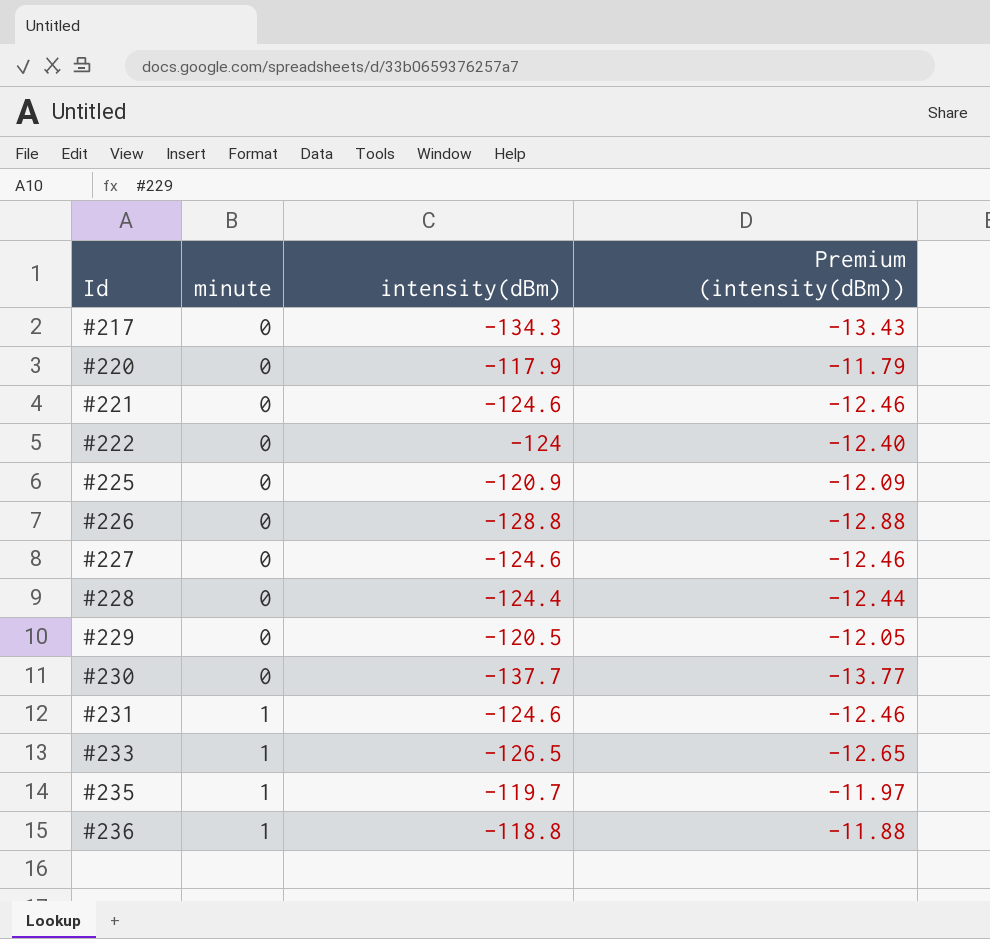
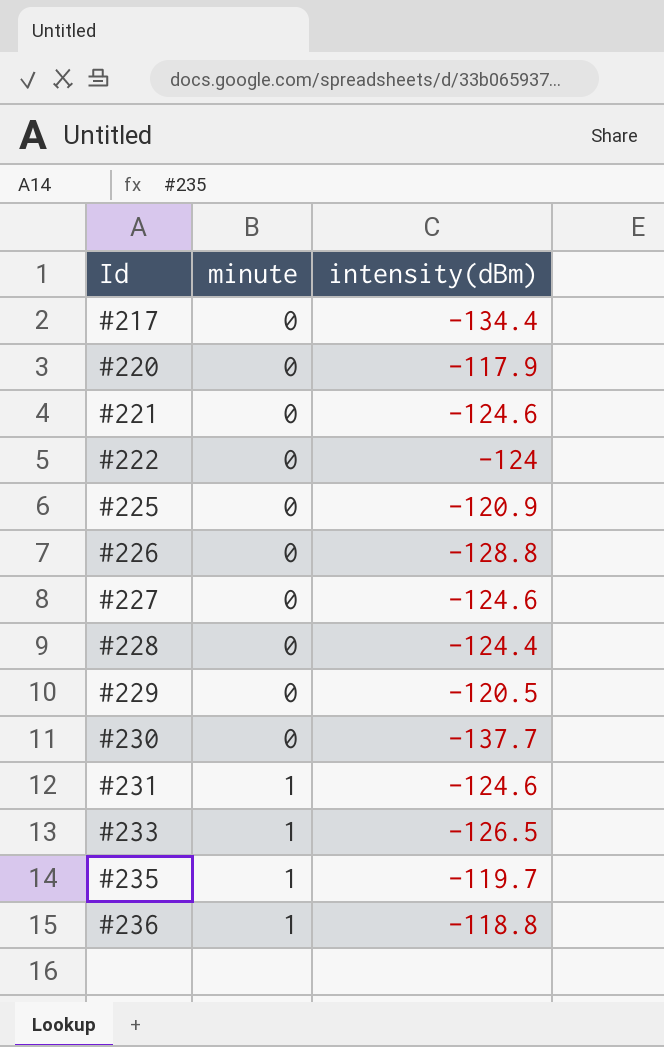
column Premium (intensity(dBm)) | formula: [intensity(dBm)] * 0.1 -> none
#217 | intensity(dBm): -134.3 -> -134.4

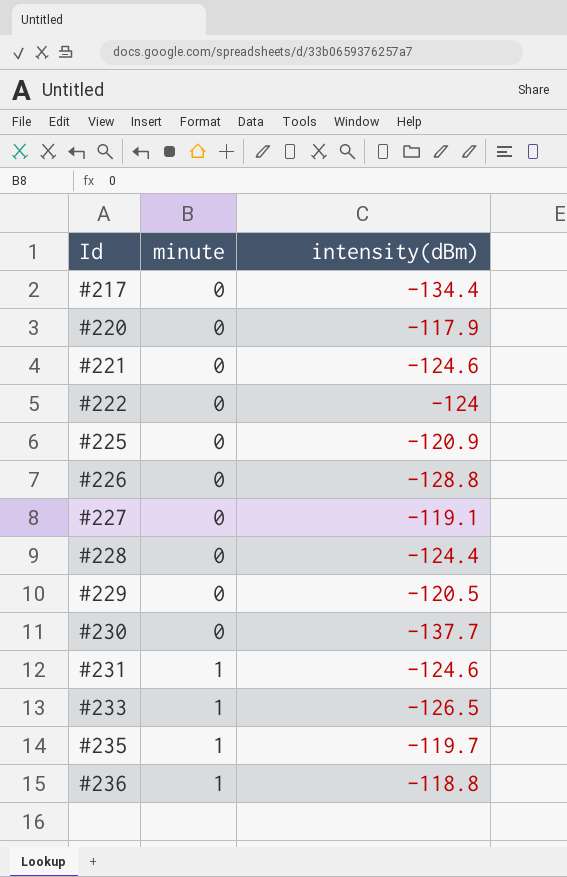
#227 | intensity(dBm): -124.6 -> -119.1

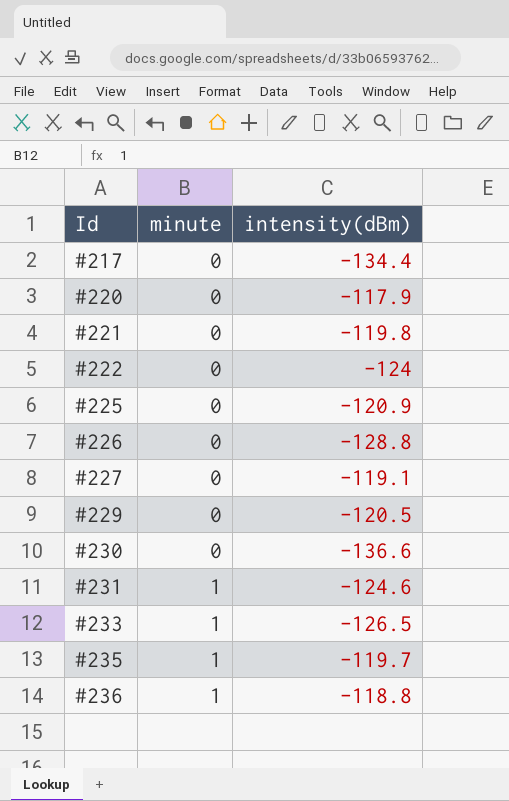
row #228: 0 | -124.4 -> none
#221 | intensity(dBm): -124.6 -> -119.8
#230 | intensity(dBm): -137.7 -> -136.6

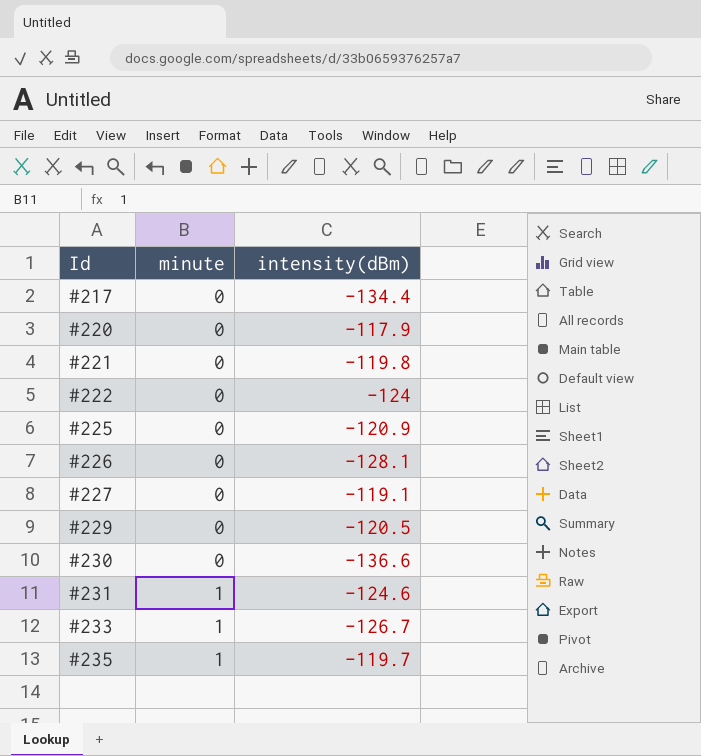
row #236: 1 | -118.8 -> none
#226 | intensity(dBm): -128.8 -> -128.1
#233 | intensity(dBm): -126.5 -> -126.7

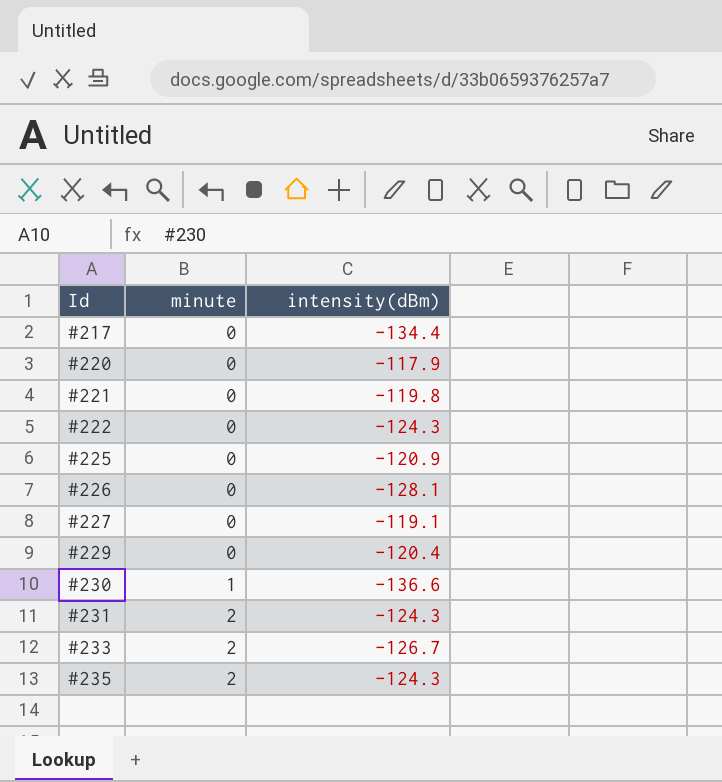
#222 | intensity(dBm): -124 -> -124.3
#229 | intensity(dBm): -120.5 -> -120.4
#230 | minute: 0 -> 1
#231 | minute: 1 -> 2
#231 | intensity(dBm): -124.6 -> -124.3
#233 | minute: 1 -> 2
#235 | minute: 1 -> 2
#235 | intensity(dBm): -119.7 -> -124.3

